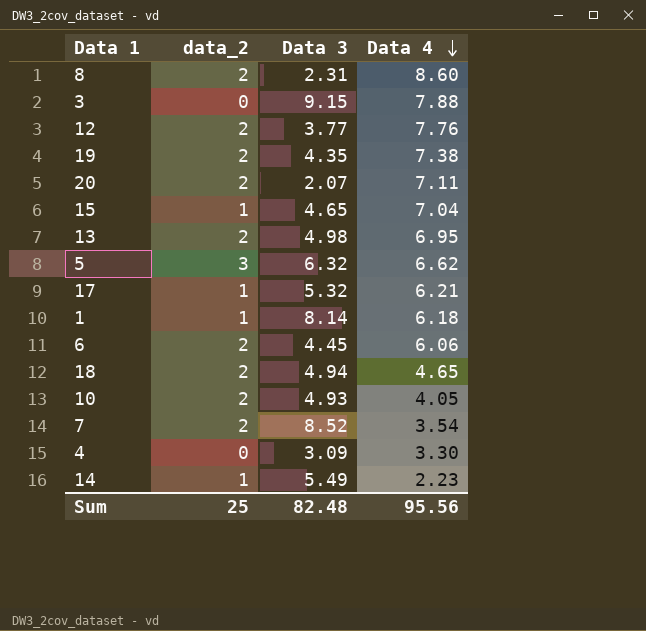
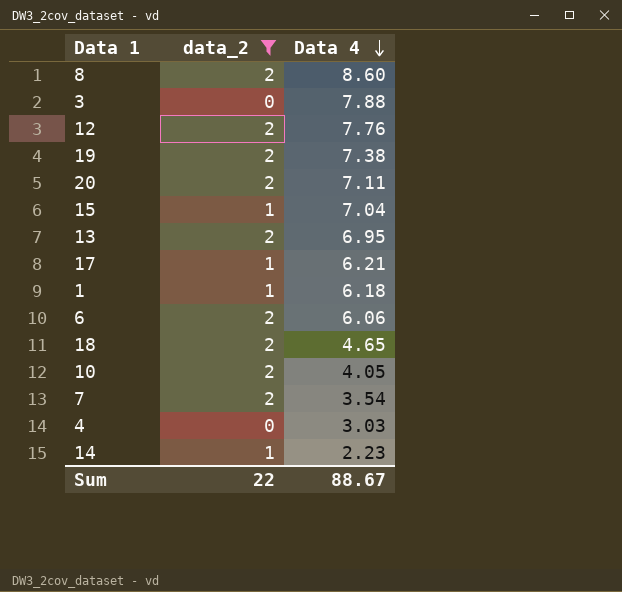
filter: none -> data_2 != 3
column Data 3 | position: 3 -> none
4 | Data 4: 3.30 -> 3.03
Sum | data_2: 25 -> 22
Sum | Data 4: 95.56 -> 88.67

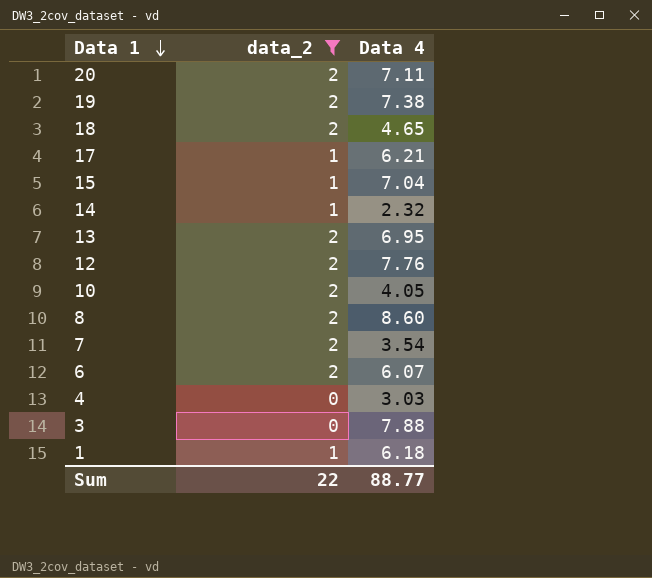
row order: Data 4 descending -> Data 1 descending
14 | Data 4: 2.23 -> 2.32
6 | Data 4: 6.06 -> 6.07
Sum | Data 4: 88.67 -> 88.77

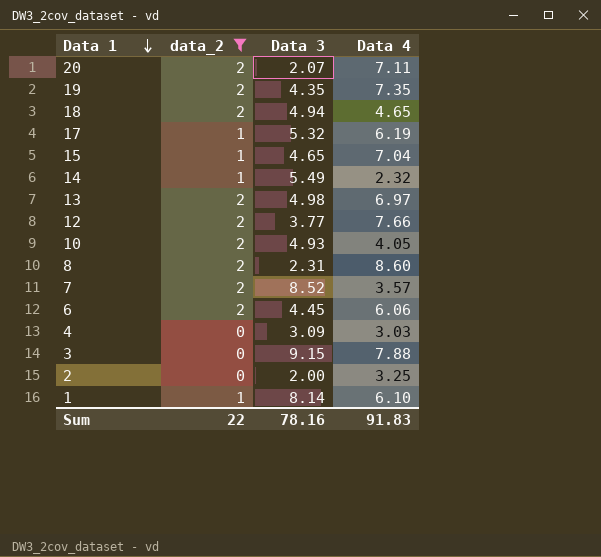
column Data 3 | position: none -> 3
19 | Data 4: 7.38 -> 7.35
17 | Data 4: 6.21 -> 6.19
13 | Data 4: 6.95 -> 6.97
12 | Data 4: 7.76 -> 7.66
7 | Data 4: 3.54 -> 3.57
6 | Data 4: 6.07 -> 6.06
row 2: none -> 0 | 2.00 | 3.25
1 | Data 4: 6.18 -> 6.10
Sum | Data 4: 88.77 -> 91.83

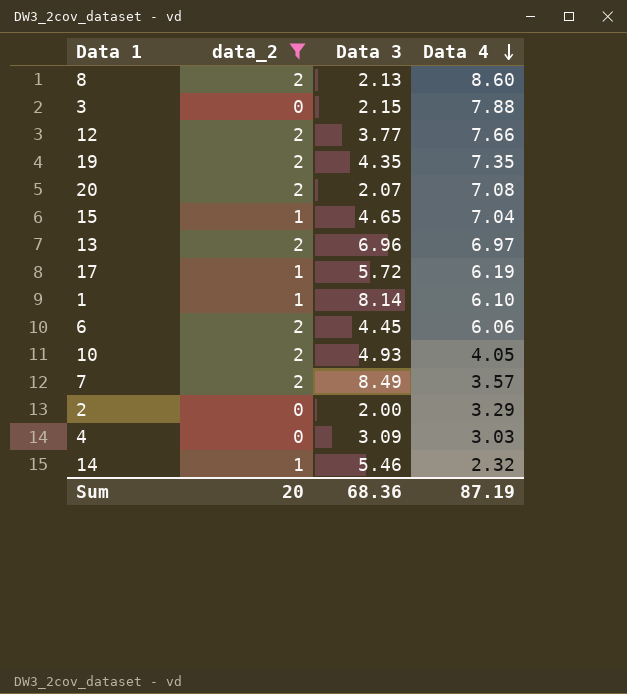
row order: Data 1 descending -> Data 4 descending
row 18: 2 | 4.94 | 4.65 -> none
8 | Data 3: 2.31 -> 2.13
3 | Data 3: 9.15 -> 2.15
20 | Data 4: 7.11 -> 7.08
13 | Data 3: 4.98 -> 6.96
17 | Data 3: 5.32 -> 5.72
7 | Data 3: 8.52 -> 8.49
2 | Data 4: 3.25 -> 3.29
14 | Data 3: 5.49 -> 5.46
Sum | data_2: 22 -> 20
Sum | Data 3: 78.16 -> 68.36
Sum | Data 4: 91.83 -> 87.19

